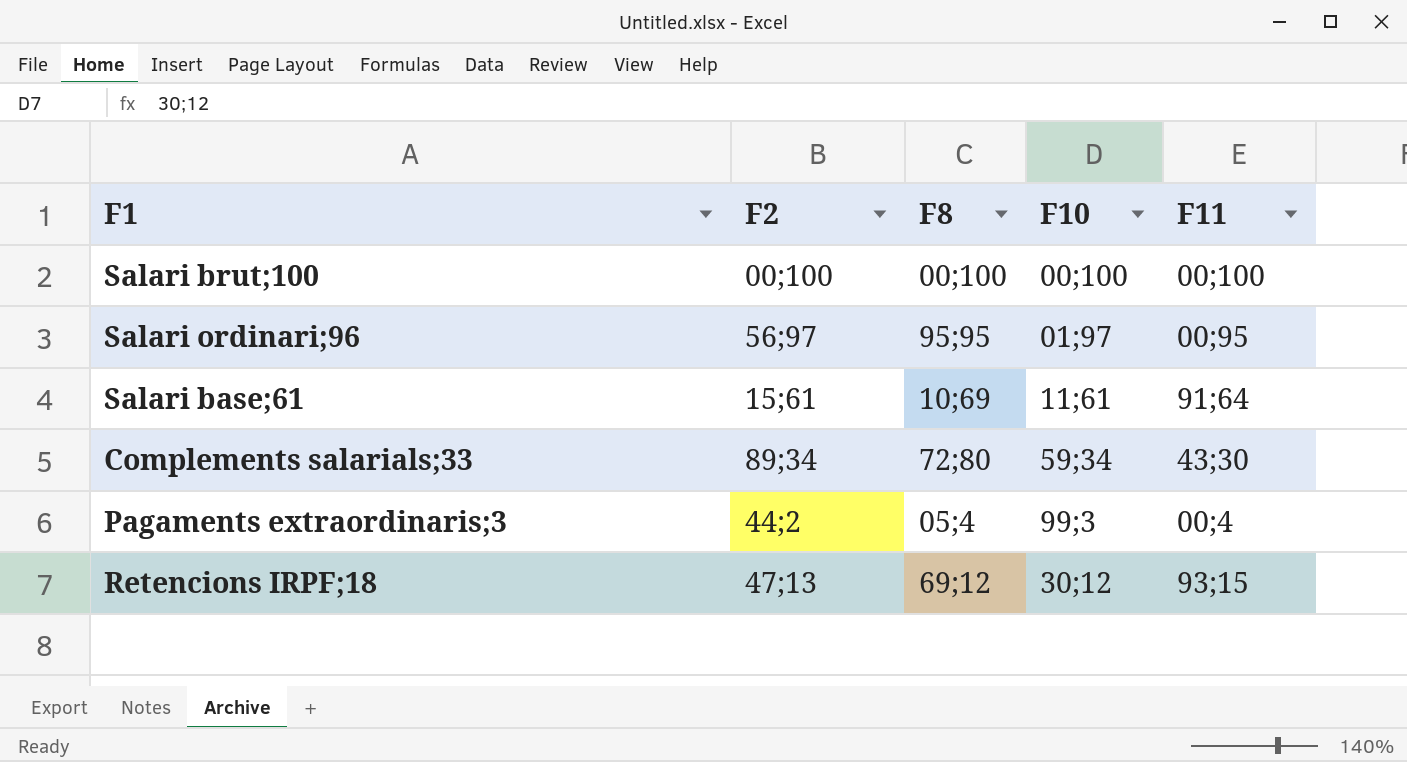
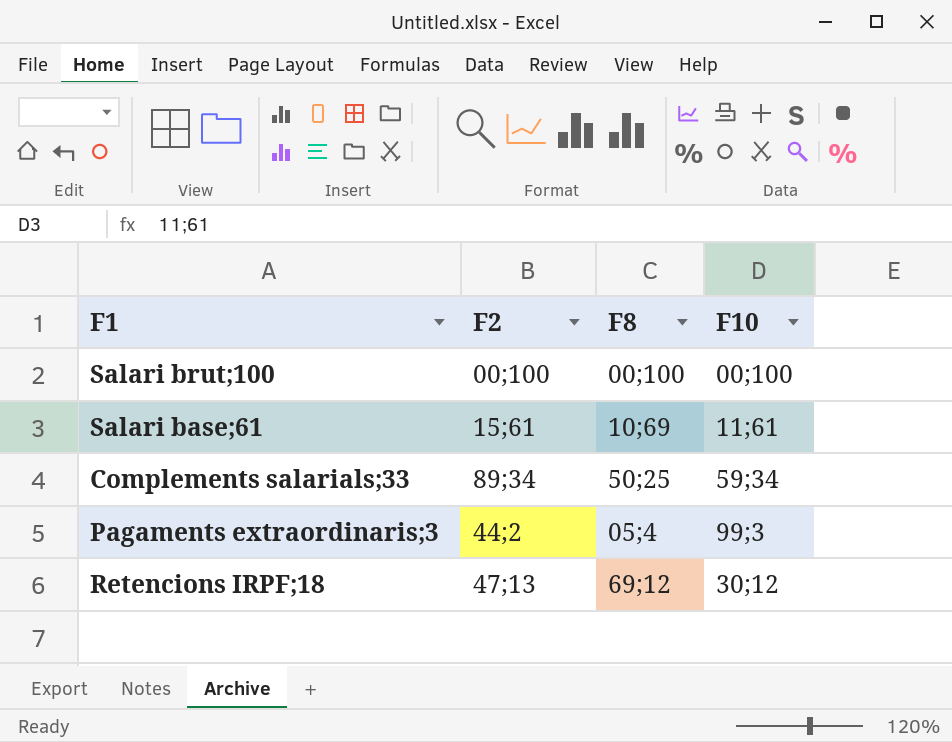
column F11 | position: 5 -> none
row Salari ordinari;96: 56;97 | 95;95 | 01;97 | 00;95 -> none
Complements salarials;33 | F8: 72;80 -> 50;25

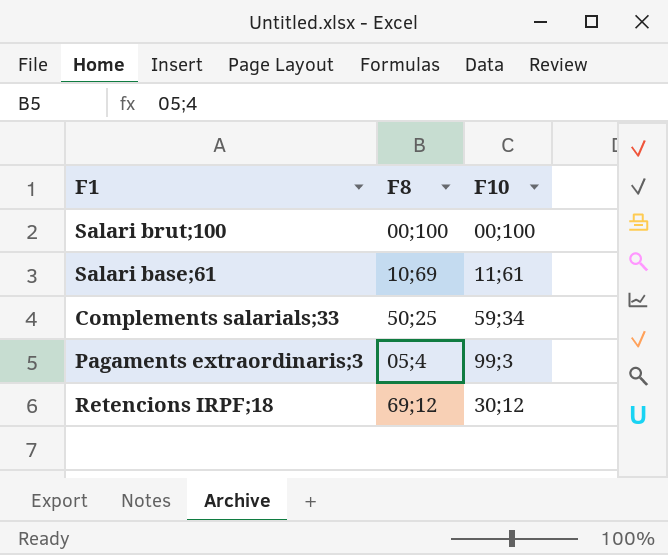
column F2 | position: 2 -> none

